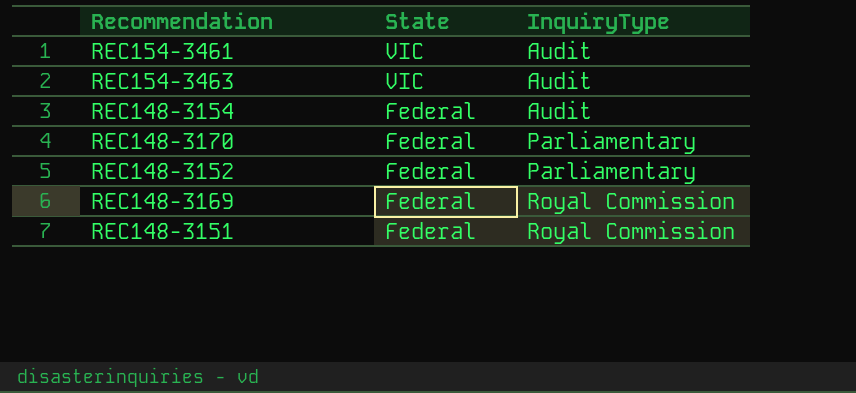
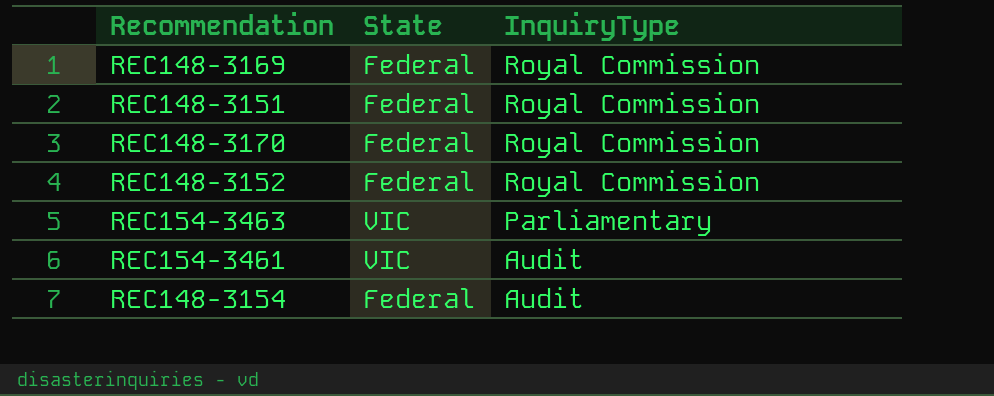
row order: State descending -> InquiryType descending
REC148-3170 | InquiryType: Parliamentary -> Royal Commission
REC148-3152 | InquiryType: Parliamentary -> Royal Commission
REC154-3463 | InquiryType: Audit -> Parliamentary

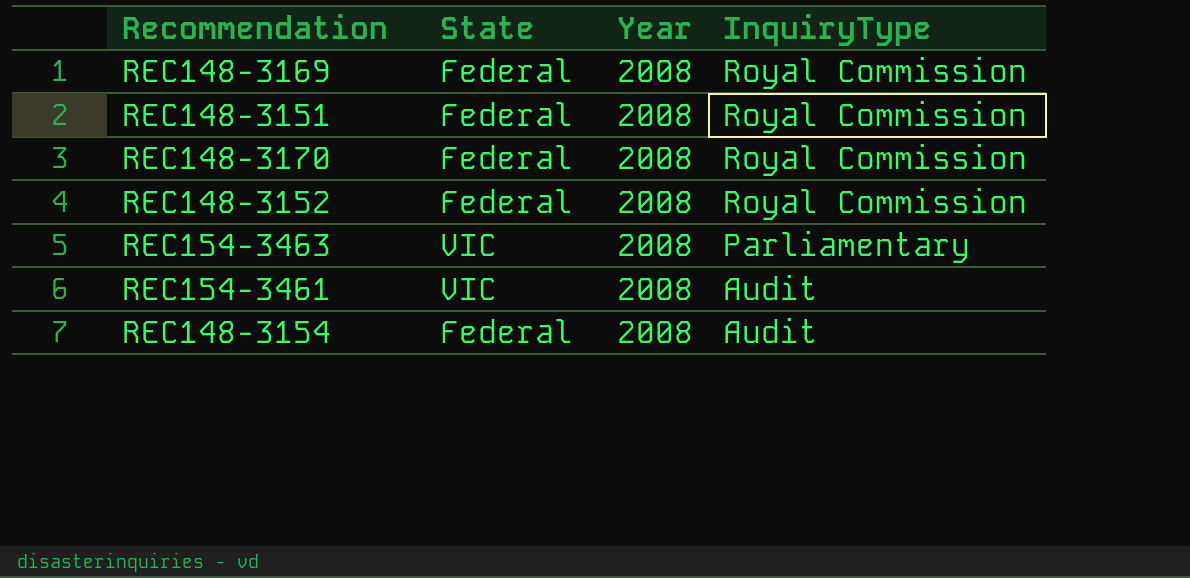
column Year | position: none -> 3

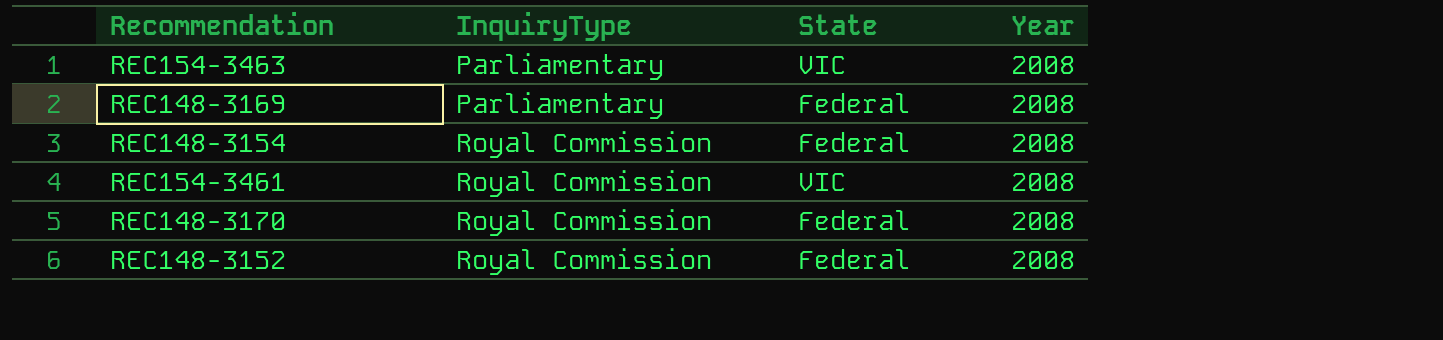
row order: InquiryType descending -> InquiryType ascending
column InquiryType | position: 4 -> 2
row REC148-3151: Federal | 2008 | Royal Commission -> none
REC148-3169 | InquiryType: Royal Commission -> Parliamentary
REC148-3154 | InquiryType: Audit -> Royal Commission
REC154-3461 | InquiryType: Audit -> Royal Commission

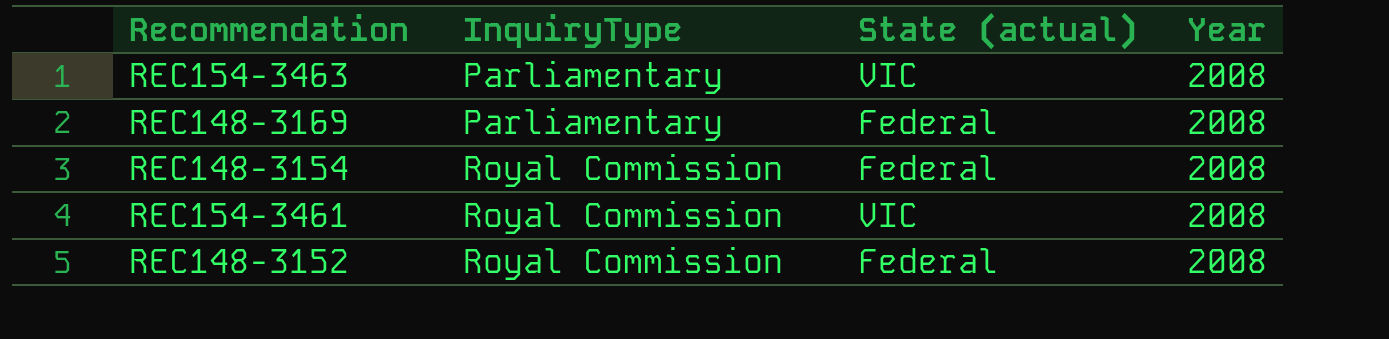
column name: State -> State (actual)
row REC148-3170: Royal Commission | Federal | 2008 -> none

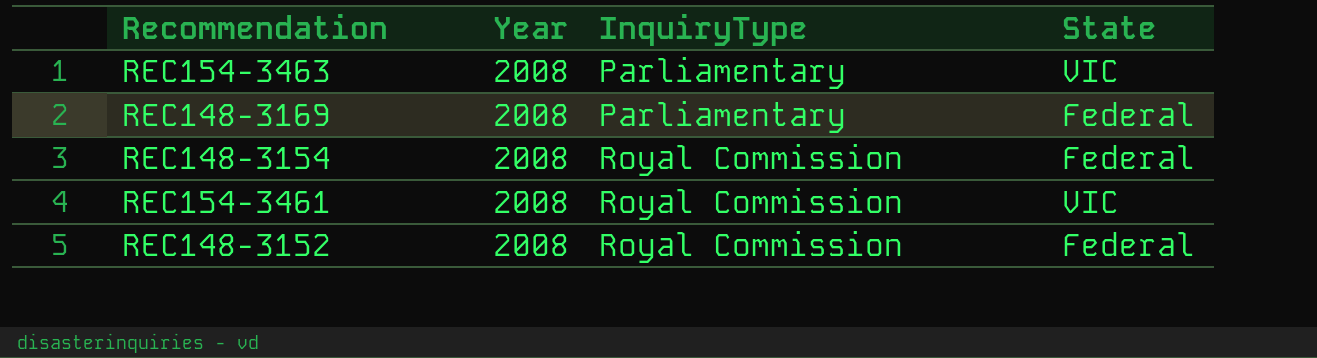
column Year | position: 4 -> 2
column name: State (actual) -> State

